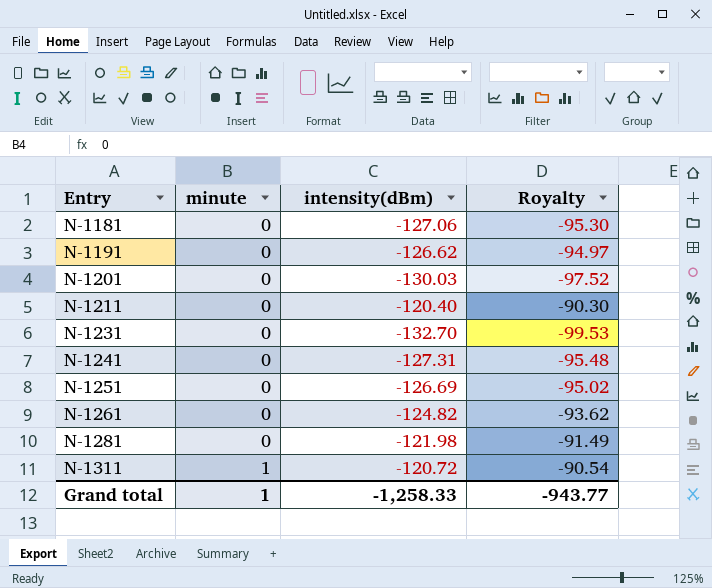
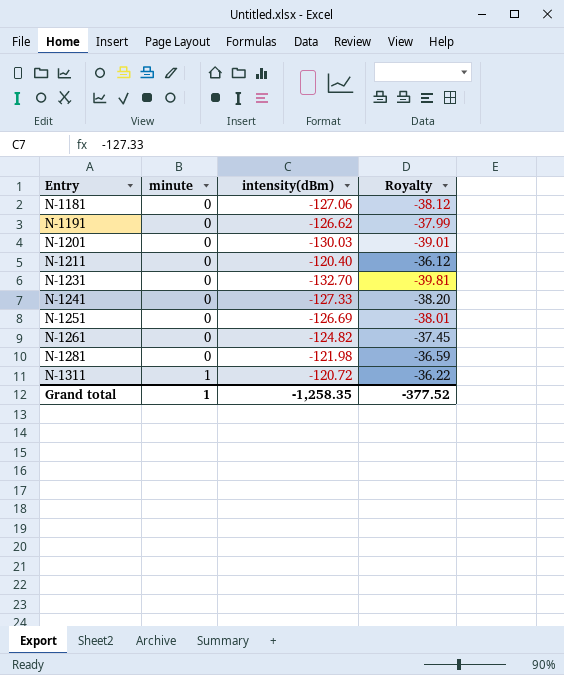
column Royalty | formula: [intensity(dBm)] * 0.75 -> [intensity(dBm)] * 0.3
N-1241 | intensity(dBm): -127.31 -> -127.33
Grand total | intensity(dBm): -1,258.33 -> -1,258.35
Grand total | Royalty: -943.77 -> -377.52

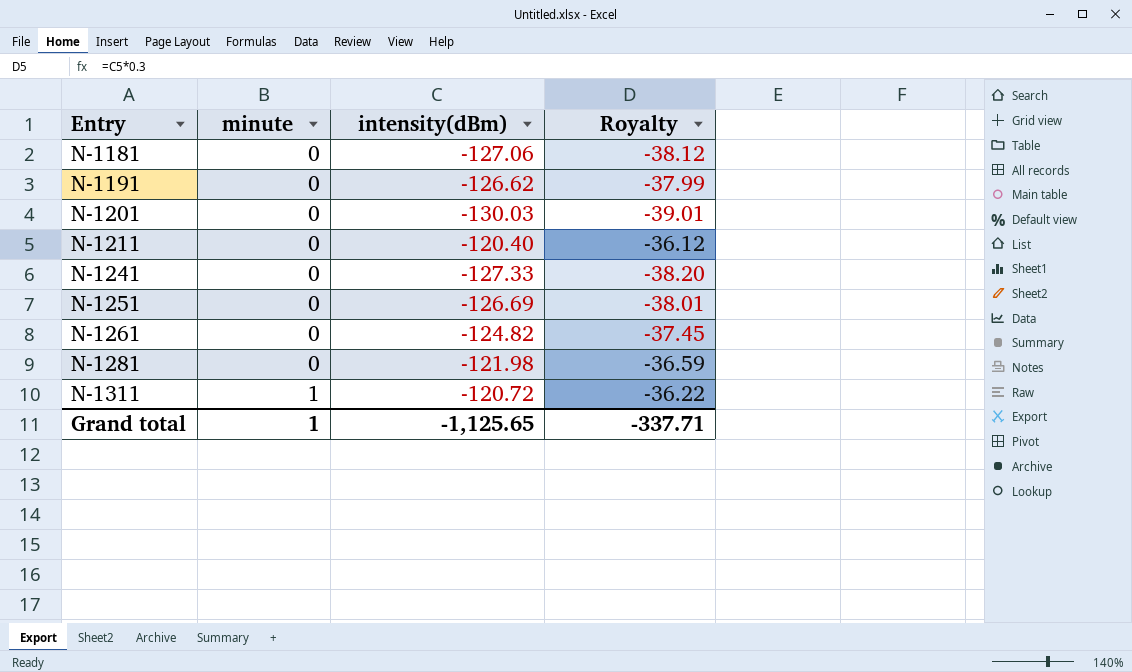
row N-1231: 0 | -132.70 | -39.81 -> none
Grand total | intensity(dBm): -1,258.35 -> -1,125.65
Grand total | Royalty: -377.52 -> -337.71

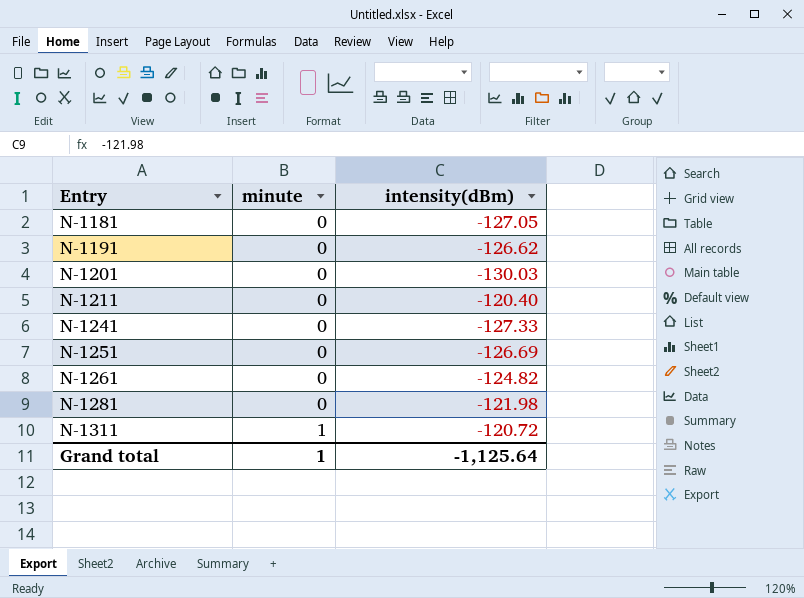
column Royalty | formula: [intensity(dBm)] * 0.3 -> none
N-1181 | intensity(dBm): -127.06 -> -127.05
Grand total | intensity(dBm): -1,125.65 -> -1,125.64

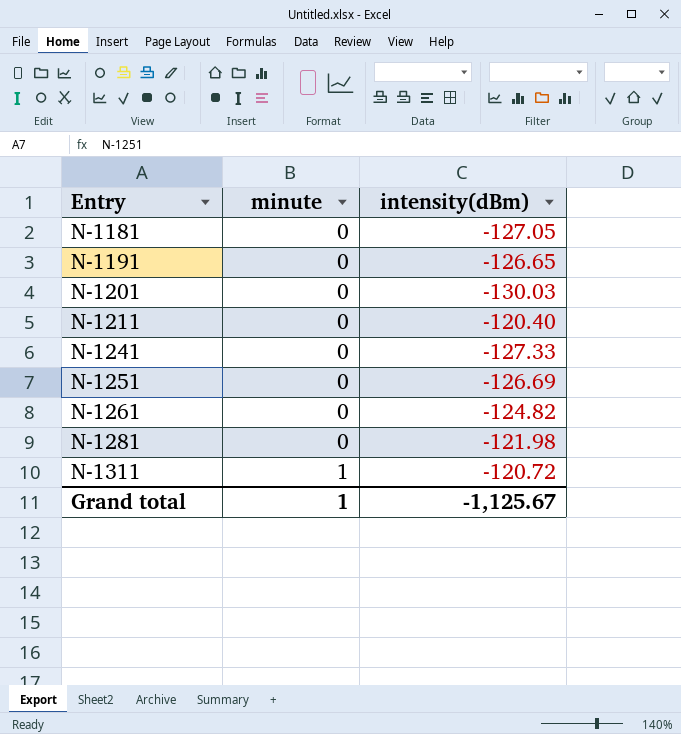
N-1191 | intensity(dBm): -126.62 -> -126.65
Grand total | intensity(dBm): -1,125.64 -> -1,125.67

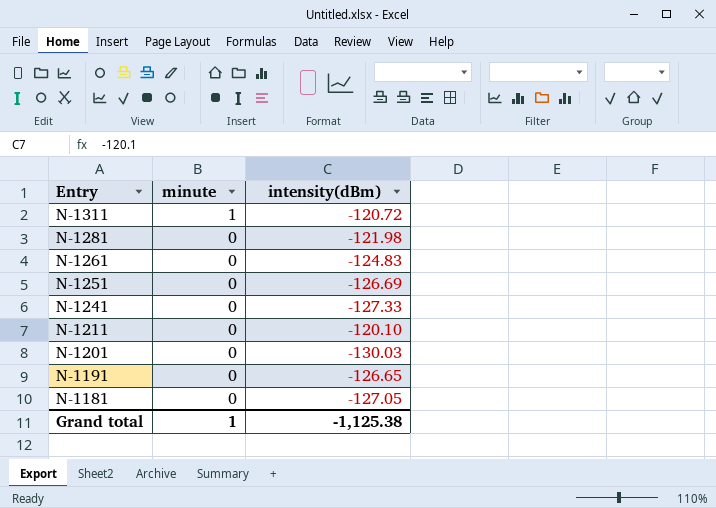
row order: Entry ascending -> Entry descending
N-1261 | intensity(dBm): -124.82 -> -124.83
N-1211 | intensity(dBm): -120.40 -> -120.10
Grand total | intensity(dBm): -1,125.67 -> -1,125.38

